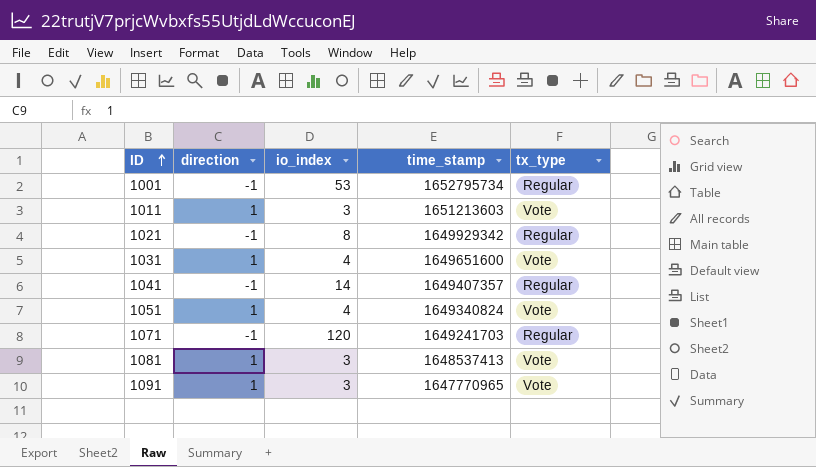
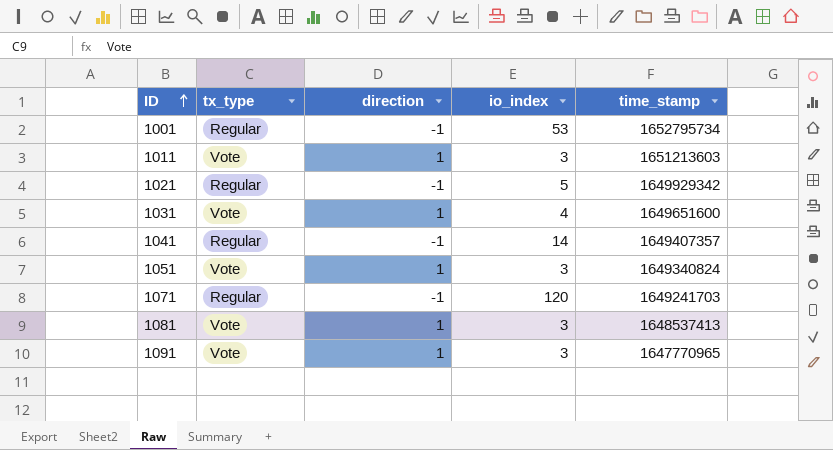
column tx_type | position: 5 -> 2
1021 | io_index: 8 -> 5
1051 | io_index: 4 -> 3

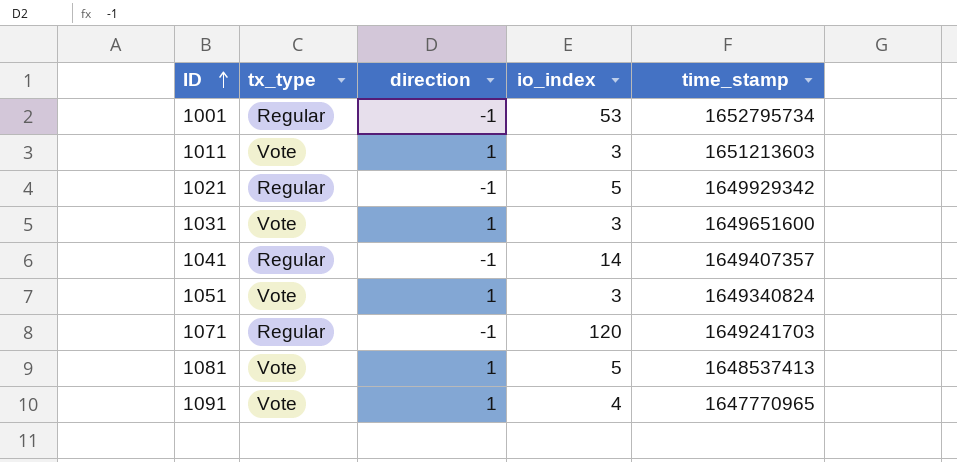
1031 | io_index: 4 -> 3
1081 | io_index: 3 -> 5
1091 | io_index: 3 -> 4

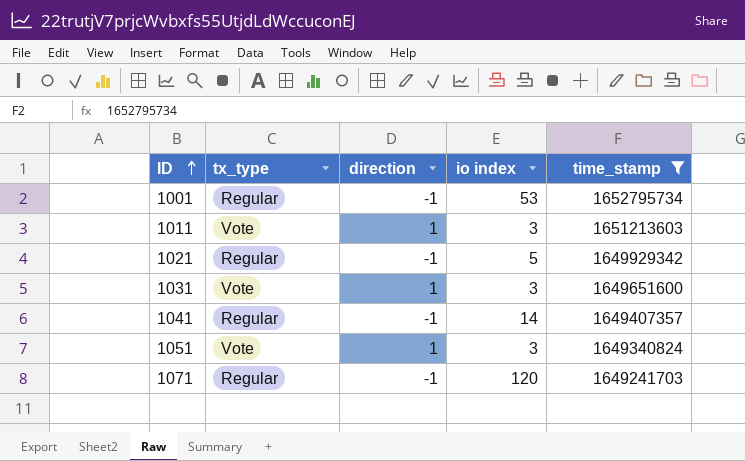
filter: none -> time_stamp >= 1649241703
column name: io_index -> io index

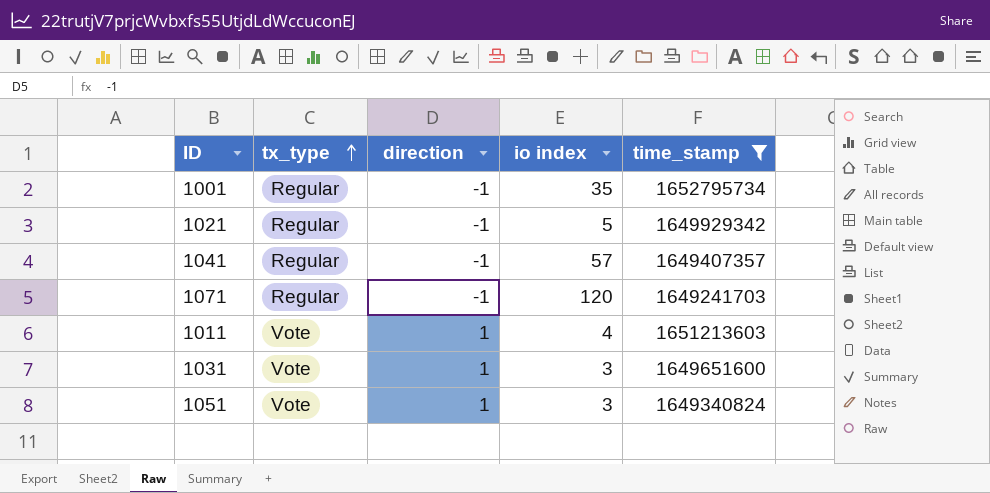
row order: ID ascending -> tx_type ascending
1001 | io index: 53 -> 35
1041 | io index: 14 -> 57
1011 | io index: 3 -> 4

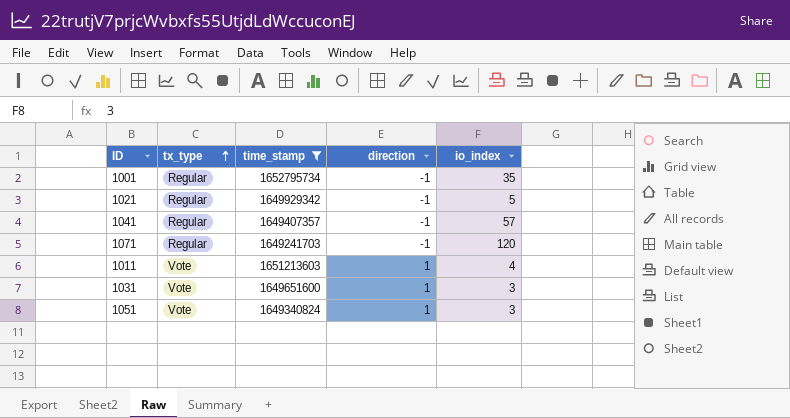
column time_stamp | position: 5 -> 3
column name: io index -> io_index

